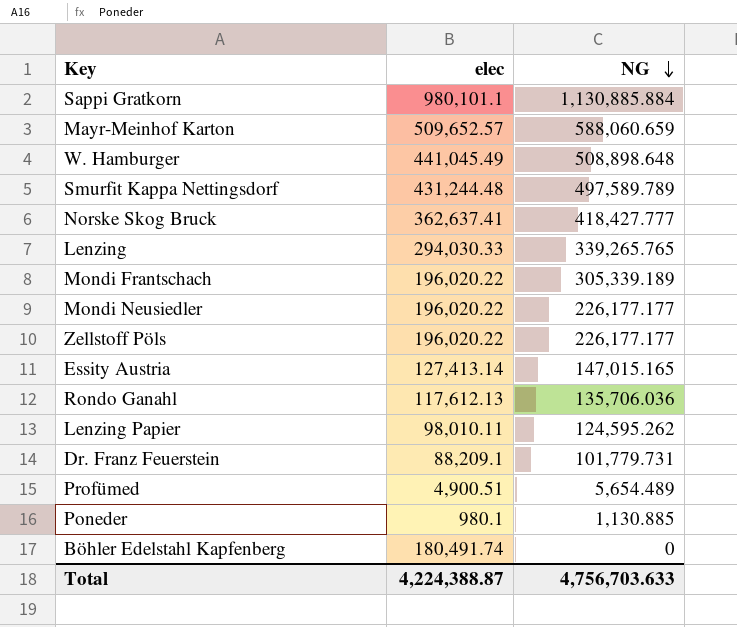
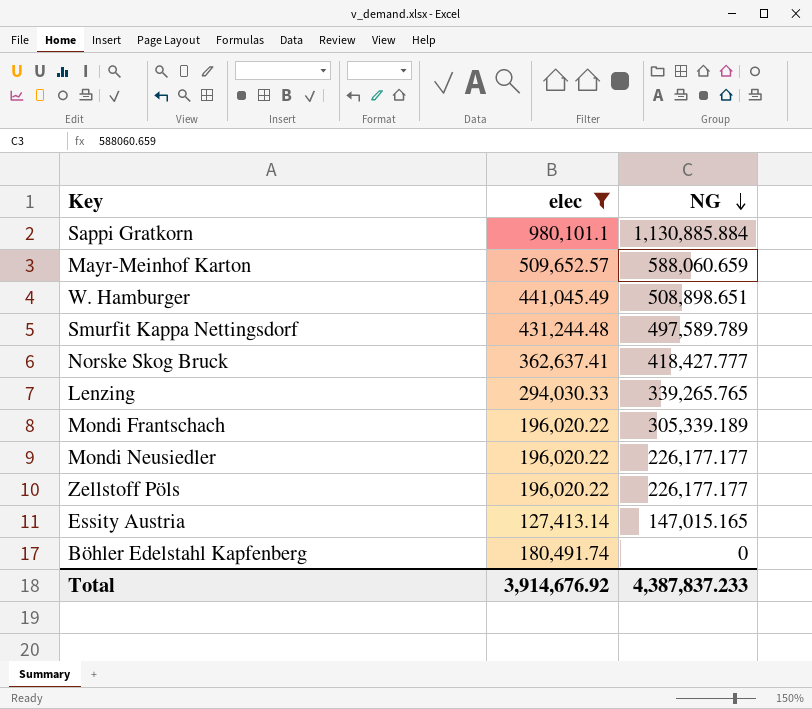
filter: none -> elec >= 127,413.14
W. Hamburger | NG: 508,898.648 -> 508,898.651
Total | elec: 4,224,388.87 -> 3,914,676.92
Total | NG: 4,756,703.633 -> 4,387,837.233

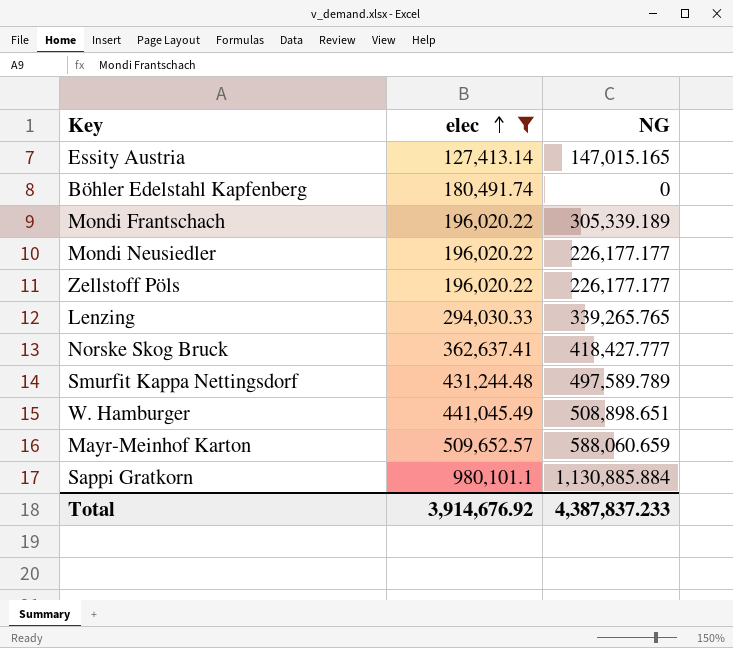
row order: NG descending -> elec ascending

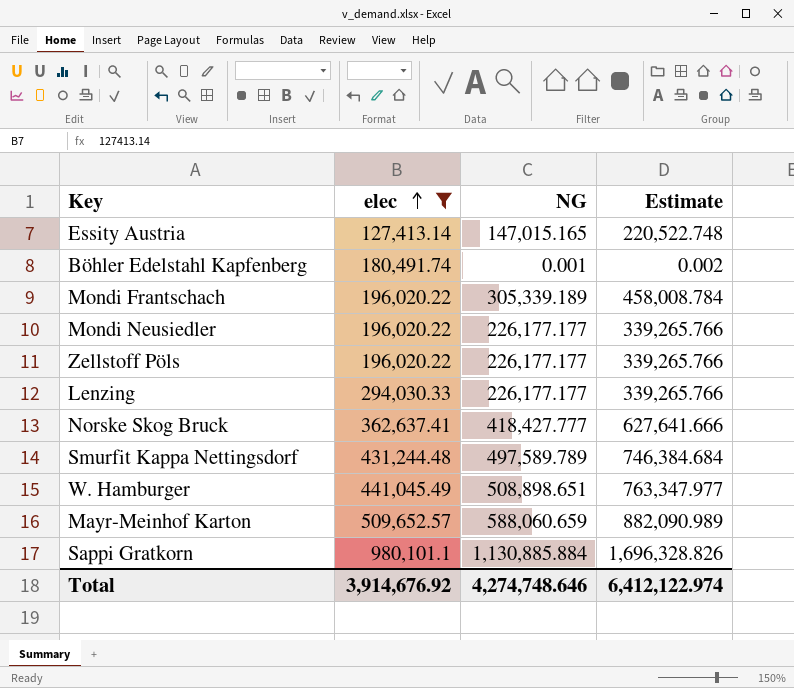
column Estimate | formula: none -> [NG] * 1.5
Böhler Edelstahl Kapfenberg | NG: 0 -> 0.001
Lenzing | NG: 339,265.765 -> 226,177.177
Total | NG: 4,387,837.233 -> 4,274,748.646

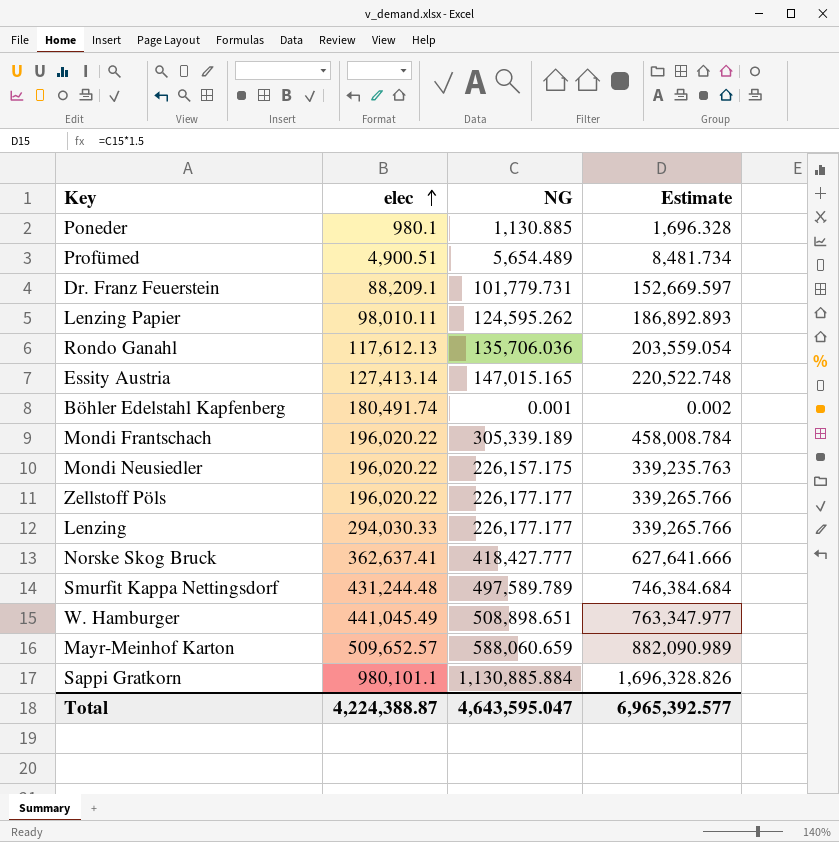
filter: elec >= 127,413.14 -> none
Mondi Neusiedler | NG: 226,177.177 -> 226,157.175
Mondi Neusiedler | Estimate: 339,265.766 -> 339,235.763
Total | elec: 3,914,676.92 -> 4,224,388.87
Total | NG: 4,274,748.646 -> 4,643,595.047
Total | Estimate: 6,412,122.974 -> 6,965,392.577

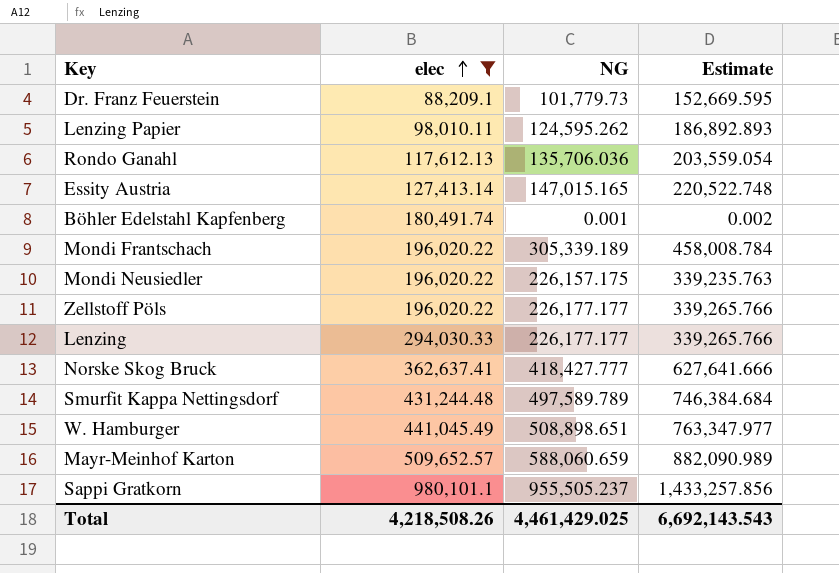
filter: none -> elec >= 88,209.1
Dr. Franz Feuerstein | NG: 101,779.731 -> 101,779.73
Dr. Franz Feuerstein | Estimate: 152,669.597 -> 152,669.595
Sappi Gratkorn | NG: 1,130,885.884 -> 955,505.237
Sappi Gratkorn | Estimate: 1,696,328.826 -> 1,433,257.856
Total | elec: 4,224,388.87 -> 4,218,508.26
Total | NG: 4,643,595.047 -> 4,461,429.025
Total | Estimate: 6,965,392.577 -> 6,692,143.543

